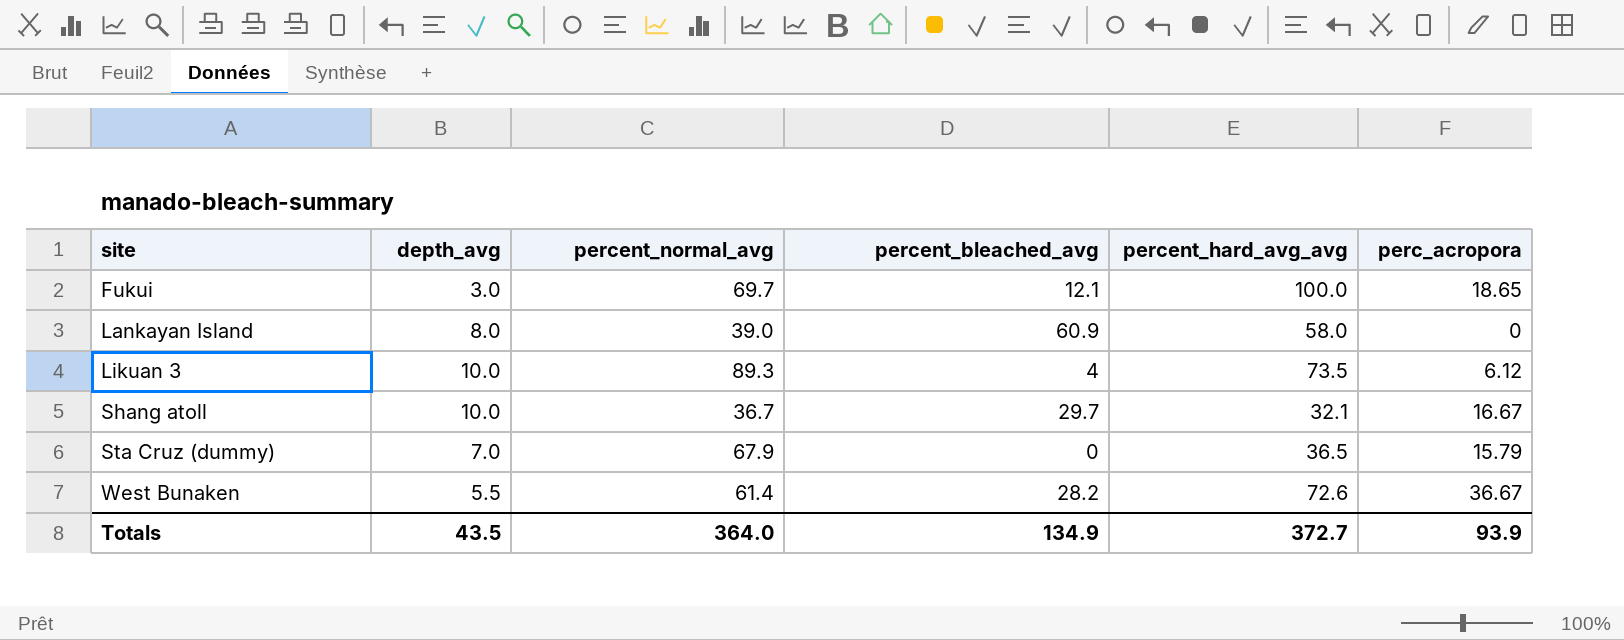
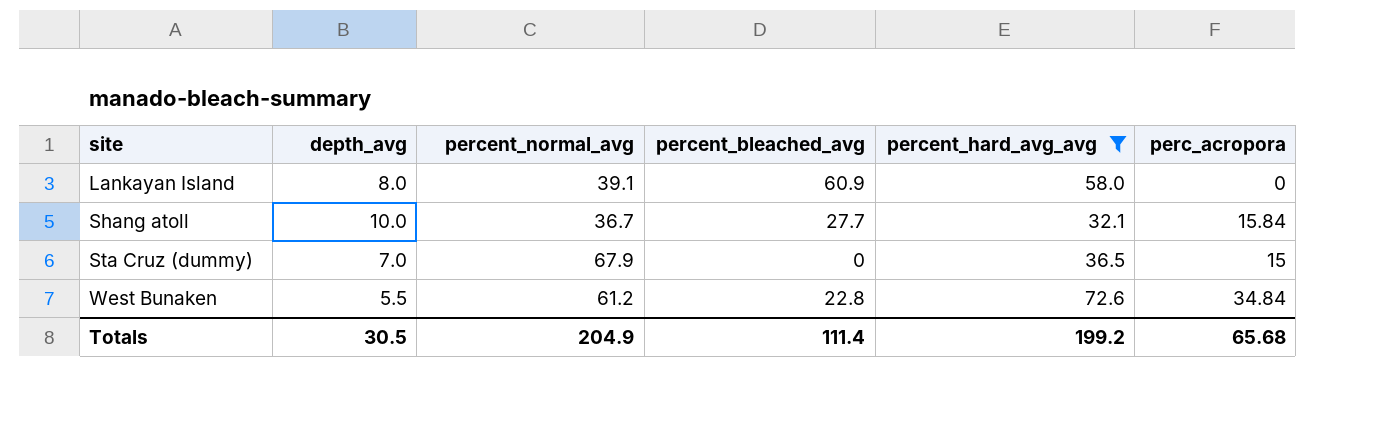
filter: none -> percent_hard_avg_avg <= 72.6
Lankayan Island | percent_normal_avg: 39.0 -> 39.1
Shang atoll | percent_bleached_avg: 29.7 -> 27.7
Shang atoll | perc_acropora: 16.67 -> 15.84
Sta Cruz (dummy) | perc_acropora: 15.79 -> 15
West Bunaken | percent_normal_avg: 61.4 -> 61.2
West Bunaken | percent_bleached_avg: 28.2 -> 22.8
West Bunaken | perc_acropora: 36.67 -> 34.84
Totals | depth_avg: 43.5 -> 30.5
Totals | percent_normal_avg: 364.0 -> 204.9
Totals | percent_bleached_avg: 134.9 -> 111.4
Totals | percent_hard_avg_avg: 372.7 -> 199.2
Totals | perc_acropora: 93.9 -> 65.68

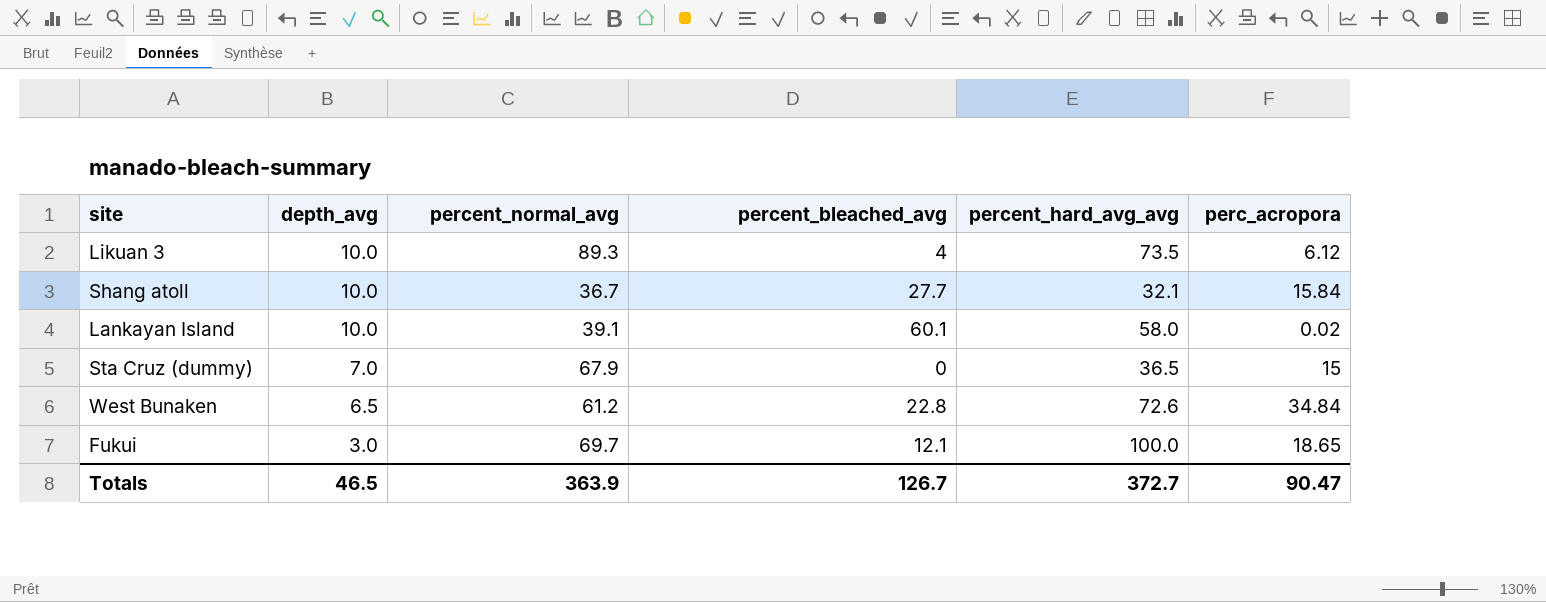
filter: percent_hard_avg_avg <= 72.6 -> none
row order: site ascending -> depth_avg descending
Lankayan Island | depth_avg: 8.0 -> 10.0
Lankayan Island | percent_bleached_avg: 60.9 -> 60.1
Lankayan Island | perc_acropora: 0 -> 0.02
West Bunaken | depth_avg: 5.5 -> 6.5
Totals | depth_avg: 30.5 -> 46.5
Totals | percent_normal_avg: 204.9 -> 363.9
Totals | percent_bleached_avg: 111.4 -> 126.7
Totals | percent_hard_avg_avg: 199.2 -> 372.7
Totals | perc_acropora: 65.68 -> 90.47

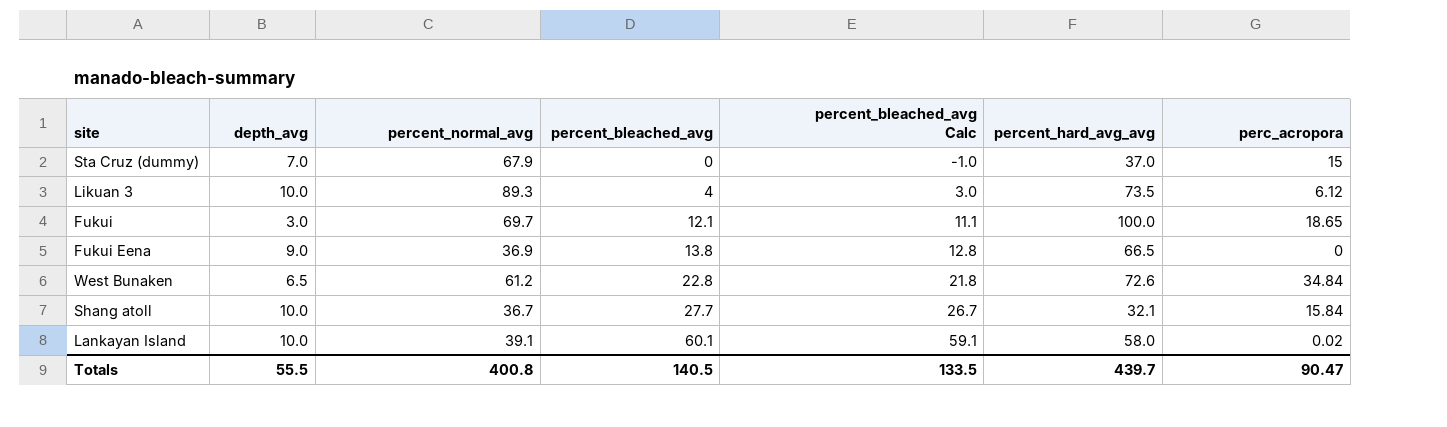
row order: depth_avg descending -> percent_bleached_avg ascending
column percent_bleached_avg Calc | formula: none -> [percent_bleached_avg] - 1
Sta Cruz (dummy) | percent_hard_avg_avg: 36.5 -> 37.0
row Fukui Eena: none -> 9.0 | 36.9 | 13.8 | 12.8 | 66.5 | 0
Totals | depth_avg: 46.5 -> 55.5
Totals | percent_normal_avg: 363.9 -> 400.8
Totals | percent_bleached_avg: 126.7 -> 140.5
Totals | percent_hard_avg_avg: 372.7 -> 439.7

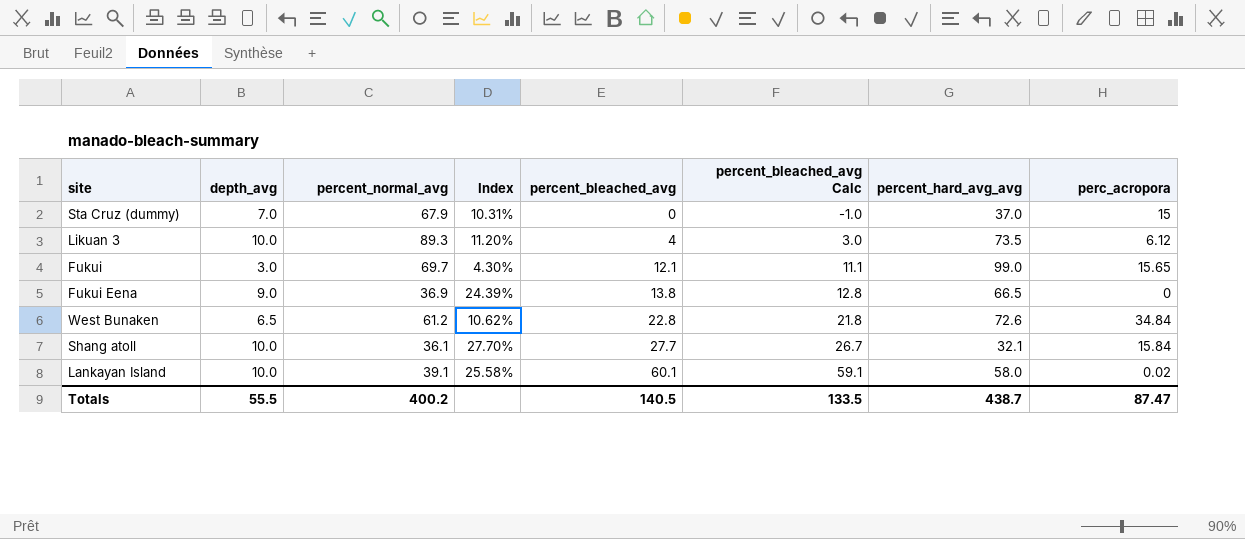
column Index | formula: none -> [depth_avg] / [percent_normal_avg]
Fukui | percent_hard_avg_avg: 100.0 -> 99.0
Fukui | perc_acropora: 18.65 -> 15.65
Shang atoll | percent_normal_avg: 36.7 -> 36.1
Totals | percent_normal_avg: 400.8 -> 400.2
Totals | percent_hard_avg_avg: 439.7 -> 438.7
Totals | perc_acropora: 90.47 -> 87.47

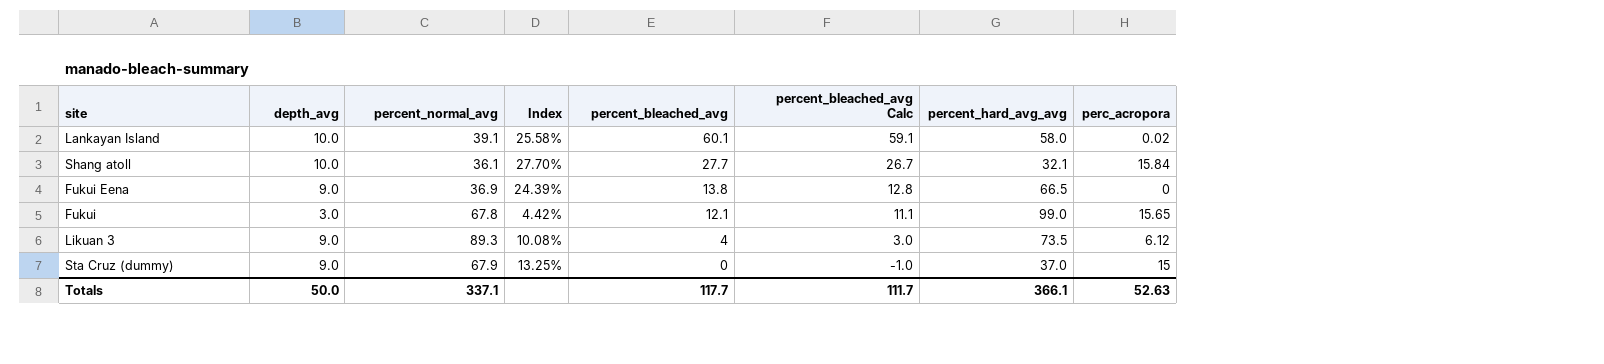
row order: percent_bleached_avg ascending -> percent_bleached_avg descending
row West Bunaken: 6.5 | 61.2 | 10.62% | 22.8 | 21.8 | 72.6 | 34.84 -> none
Fukui | percent_normal_avg: 69.7 -> 67.8
Fukui | Index: 4.30% -> 4.42%
Likuan 3 | depth_avg: 10.0 -> 9.0
Likuan 3 | Index: 11.20% -> 10.08%
Sta Cruz (dummy) | depth_avg: 7.0 -> 9.0
Sta Cruz (dummy) | Index: 10.31% -> 13.25%
Totals | depth_avg: 55.5 -> 50.0
Totals | percent_normal_avg: 400.2 -> 337.1
Totals | percent_bleached_avg: 140.5 -> 117.7
Totals | percent_bleached_avg Calc: 133.5 -> 111.7
Totals | percent_hard_avg_avg: 438.7 -> 366.1
Totals | perc_acropora: 87.47 -> 52.63

